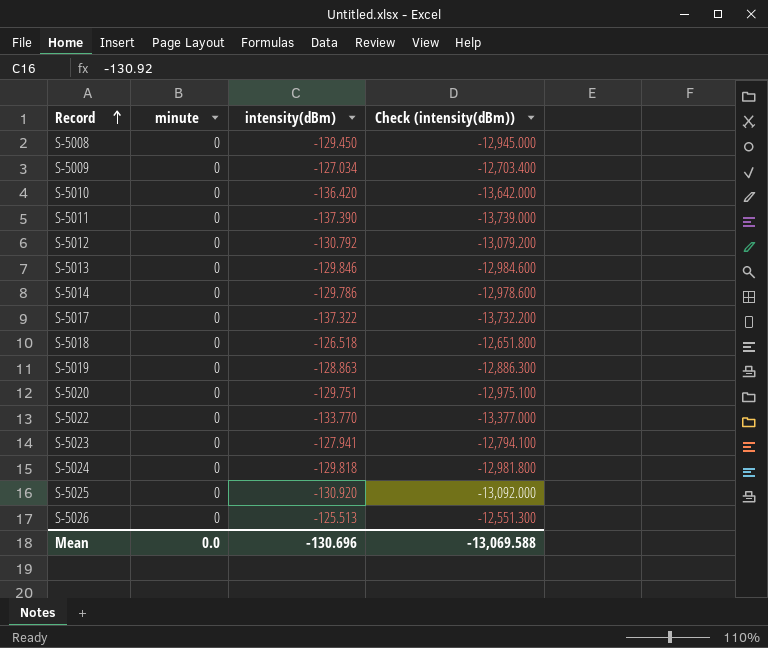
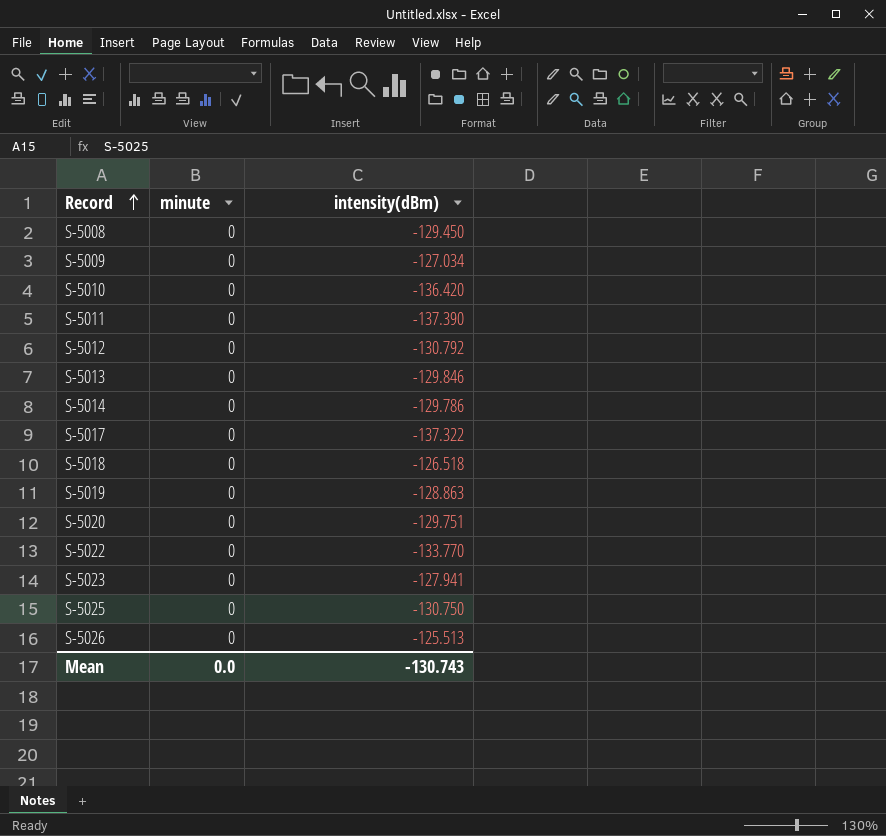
column Check (intensity(dBm)) | formula: [intensity(dBm)] * 100 -> none
row S-5024: 0 | -129.818 | -12,981.800 -> none
S-5025 | intensity(dBm): -130.920 -> -130.750
Mean | intensity(dBm): -130.696 -> -130.743

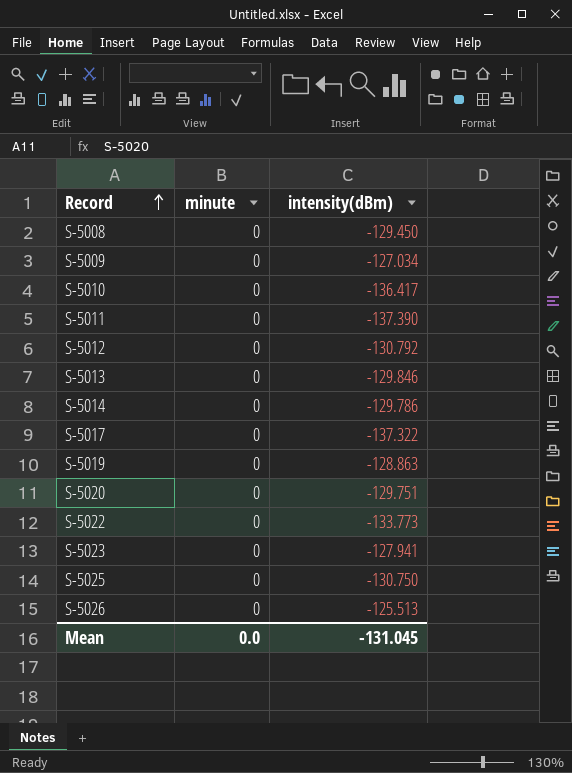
row S-5018: 0 | -126.518 -> none
S-5010 | intensity(dBm): -136.420 -> -136.417
S-5022 | intensity(dBm): -133.770 -> -133.773
Mean | intensity(dBm): -130.743 -> -131.045

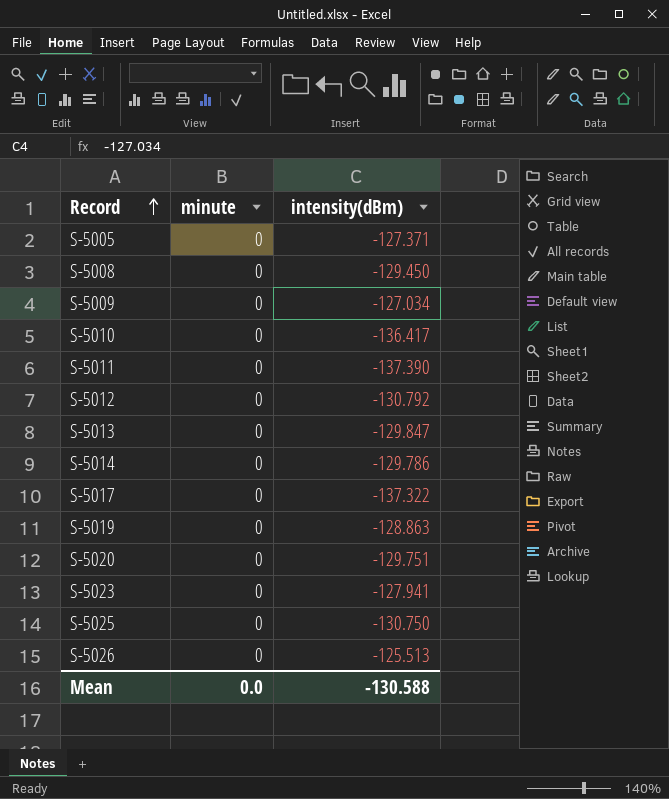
row S-5022: 0 | -133.773 -> none
row S-5005: none -> 0 | -127.371
S-5013 | intensity(dBm): -129.846 -> -129.847
Mean | intensity(dBm): -131.045 -> -130.588

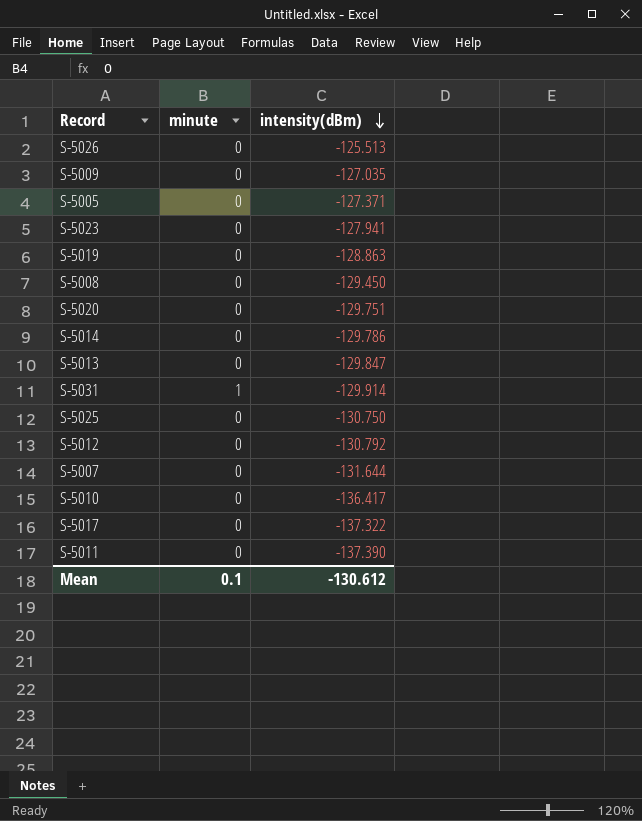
row order: Record ascending -> intensity(dBm) descending
S-5009 | intensity(dBm): -127.034 -> -127.035
row S-5031: none -> 1 | -129.914
row S-5007: none -> 0 | -131.644
Mean | minute: 0.0 -> 0.1
Mean | intensity(dBm): -130.588 -> -130.612

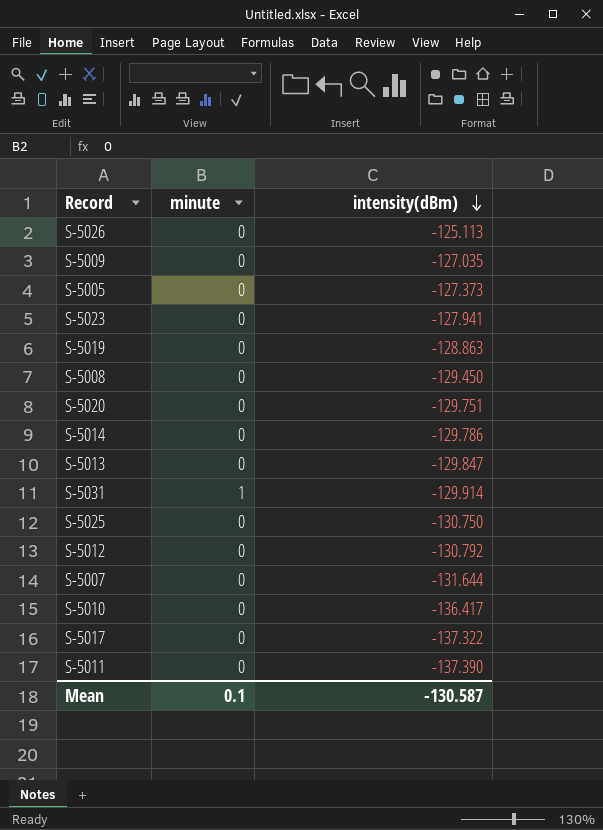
S-5026 | intensity(dBm): -125.513 -> -125.113
S-5005 | intensity(dBm): -127.371 -> -127.373
Mean | intensity(dBm): -130.612 -> -130.587

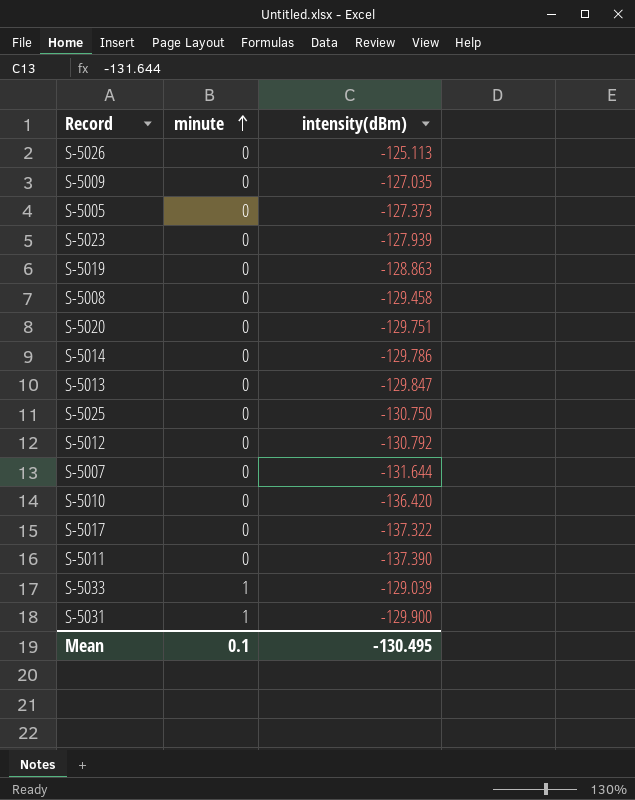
row order: intensity(dBm) descending -> minute ascending
S-5023 | intensity(dBm): -127.941 -> -127.939
S-5008 | intensity(dBm): -129.450 -> -129.458
S-5010 | intensity(dBm): -136.417 -> -136.420
row S-5033: none -> 1 | -129.039
S-5031 | intensity(dBm): -129.914 -> -129.900
Mean | intensity(dBm): -130.587 -> -130.495

